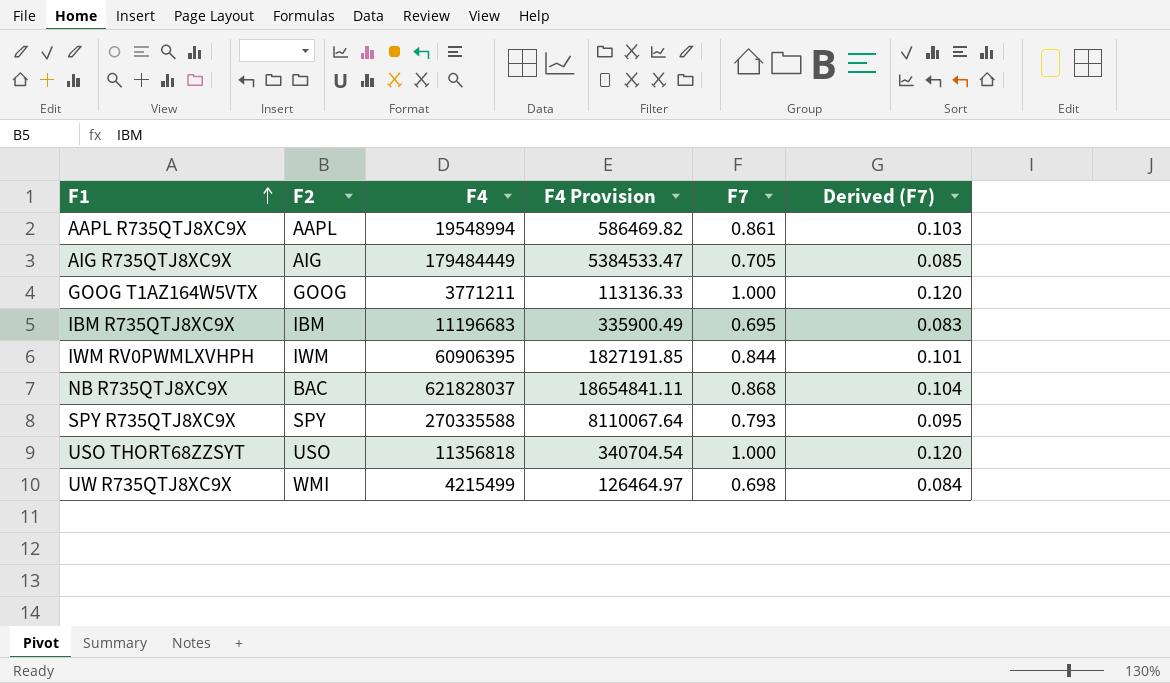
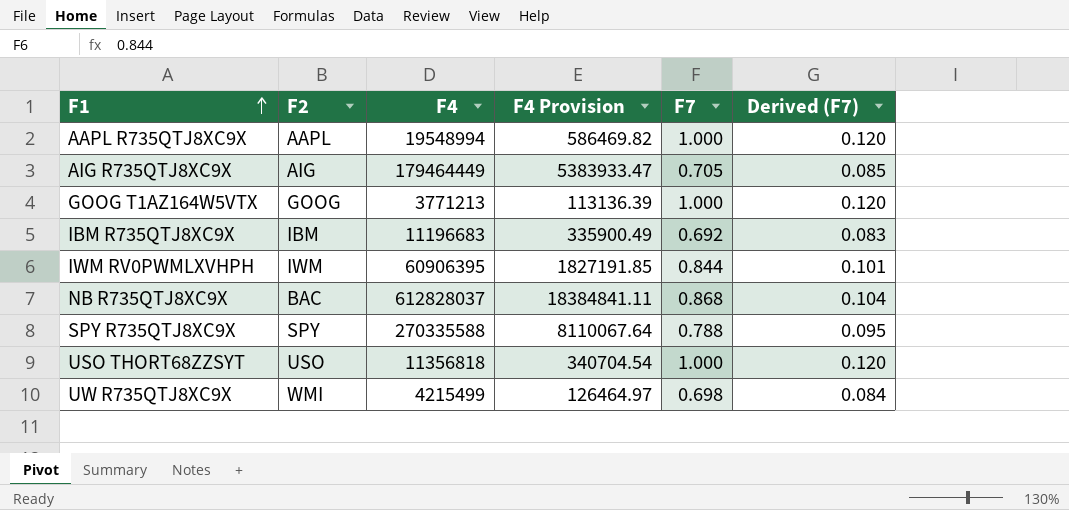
AAPL R735QTJ8XC9X | F7: 0.861 -> 1.000
AAPL R735QTJ8XC9X | Derived (F7): 0.103 -> 0.120
AIG R735QTJ8XC9X | F4: 179484449 -> 179464449
AIG R735QTJ8XC9X | F4 Provision: 5384533.47 -> 5383933.47
GOOG T1AZ164W5VTX | F4: 3771211 -> 3771213
GOOG T1AZ164W5VTX | F4 Provision: 113136.33 -> 113136.39
IBM R735QTJ8XC9X | F7: 0.695 -> 0.692
NB R735QTJ8XC9X | F4: 621828037 -> 612828037
NB R735QTJ8XC9X | F4 Provision: 18654841.11 -> 18384841.11
SPY R735QTJ8XC9X | F7: 0.793 -> 0.788

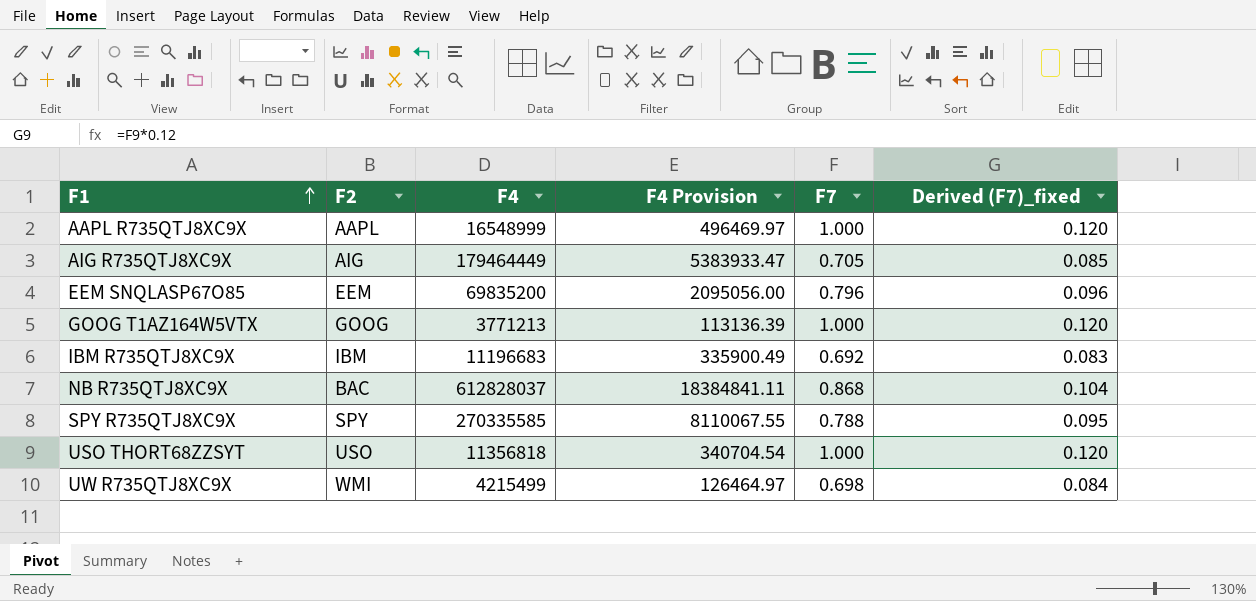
column name: Derived (F7) -> Derived (F7)_fixed
row IWM RV0PWMLXVHPH: IWM | 60906395 | 1827191.85 | 0.844 | 0.101 -> none
AAPL R735QTJ8XC9X | F4: 19548994 -> 16548999
AAPL R735QTJ8XC9X | F4 Provision: 586469.82 -> 496469.97
row EEM SNQLASP67O85: none -> EEM | 69835200 | 2095056.00 | 0.796 | 0.096
SPY R735QTJ8XC9X | F4: 270335588 -> 270335585
SPY R735QTJ8XC9X | F4 Provision: 8110067.64 -> 8110067.55

